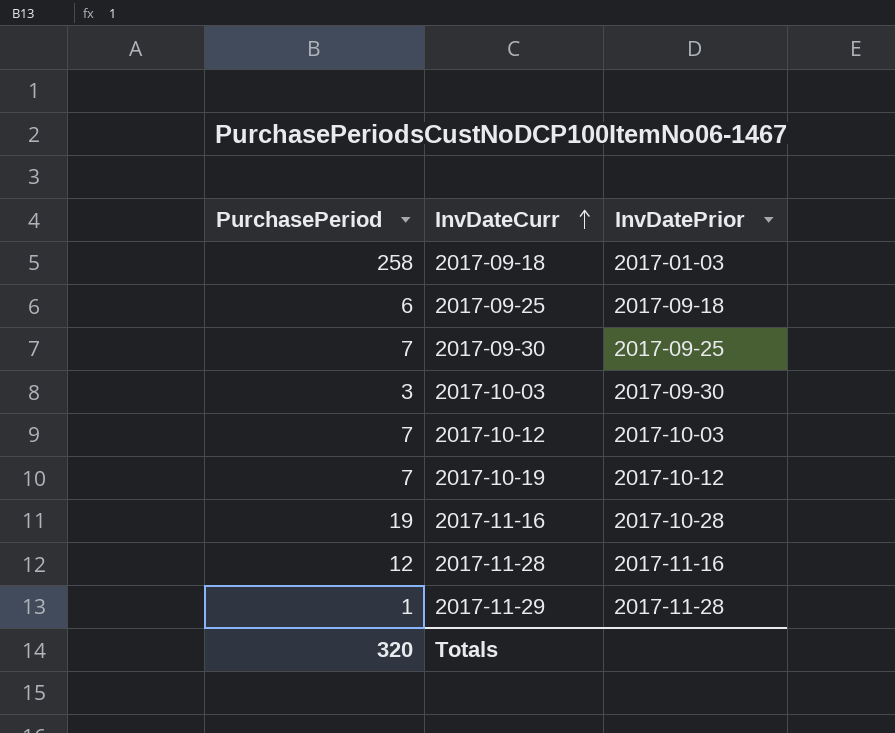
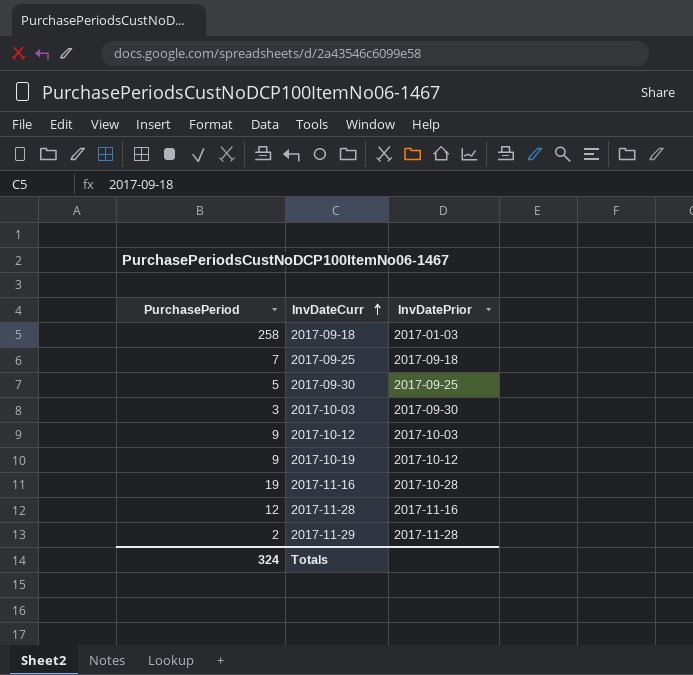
2017-09-25 | PurchasePeriod: 6 -> 7
2017-09-30 | PurchasePeriod: 7 -> 5
2017-10-12 | PurchasePeriod: 7 -> 9
2017-10-19 | PurchasePeriod: 7 -> 9
2017-11-29 | PurchasePeriod: 1 -> 2
Totals | PurchasePeriod: 320 -> 324

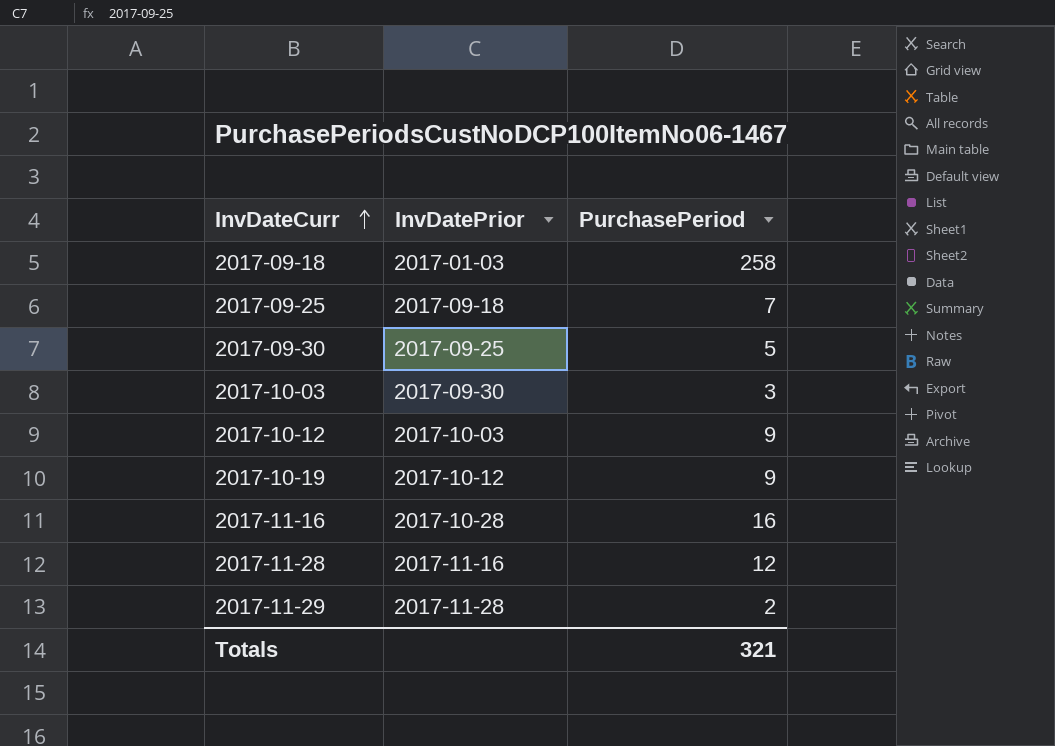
column PurchasePeriod | position: 1 -> 3
2017-11-16 | PurchasePeriod: 19 -> 16
Totals | PurchasePeriod: 324 -> 321

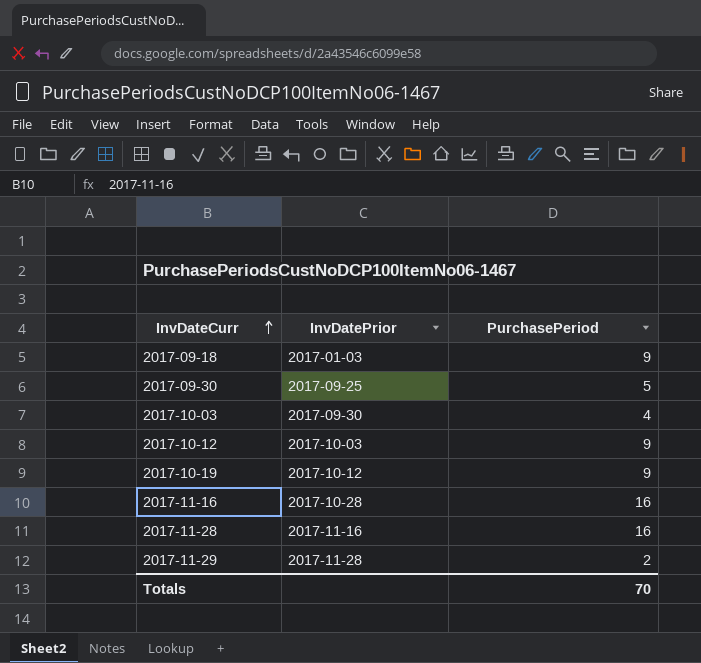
row 2017-09-25: 2017-09-18 | 7 -> none
2017-09-18 | PurchasePeriod: 258 -> 9
2017-10-03 | PurchasePeriod: 3 -> 4
2017-11-28 | PurchasePeriod: 12 -> 16
Totals | PurchasePeriod: 321 -> 70

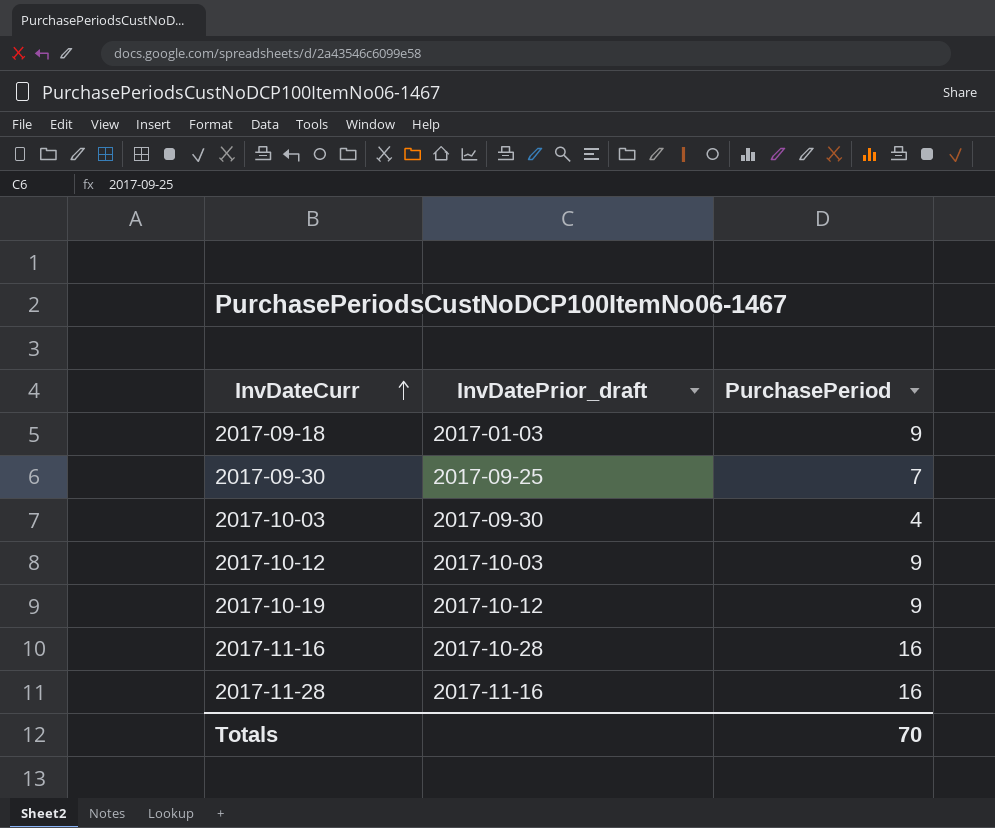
column name: InvDatePrior -> InvDatePrior_draft
row 2017-11-29: 2017-11-28 | 2 -> none
2017-09-30 | PurchasePeriod: 5 -> 7

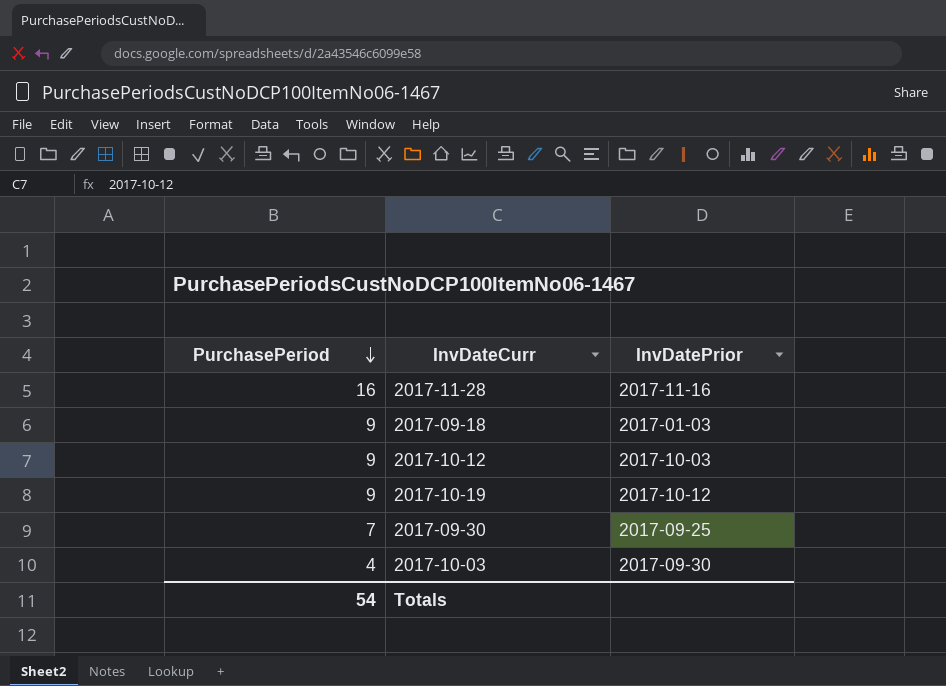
row order: InvDateCurr ascending -> PurchasePeriod descending
column PurchasePeriod | position: 3 -> 1
column name: InvDatePrior_draft -> InvDatePrior
row 2017-11-16: 2017-10-28 | 16 -> none
Totals | PurchasePeriod: 70 -> 54

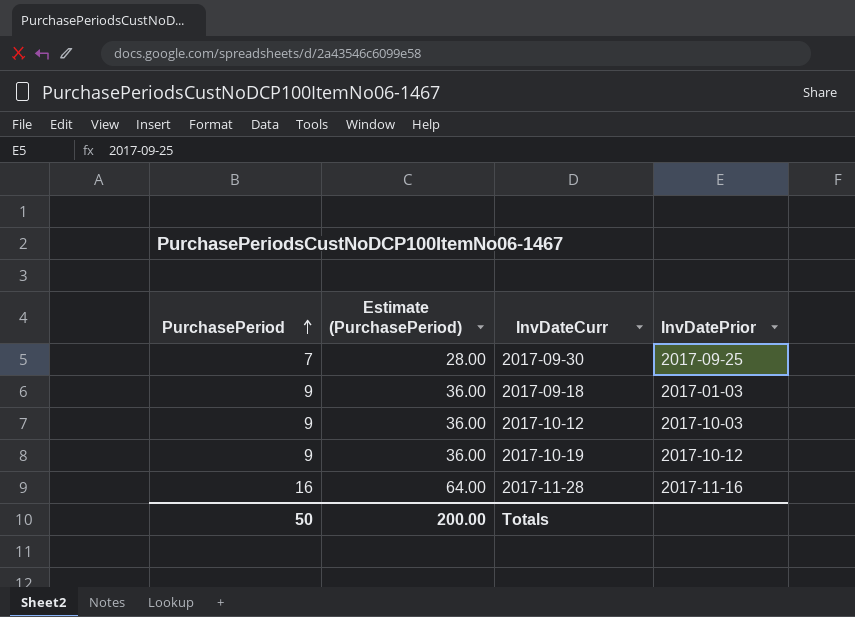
row order: PurchasePeriod descending -> PurchasePeriod ascending
column Estimate (PurchasePeriod) | formula: none -> [PurchasePeriod] * 4
row 2017-10-03: 4 | 2017-09-30 -> none
Totals | PurchasePeriod: 54 -> 50

